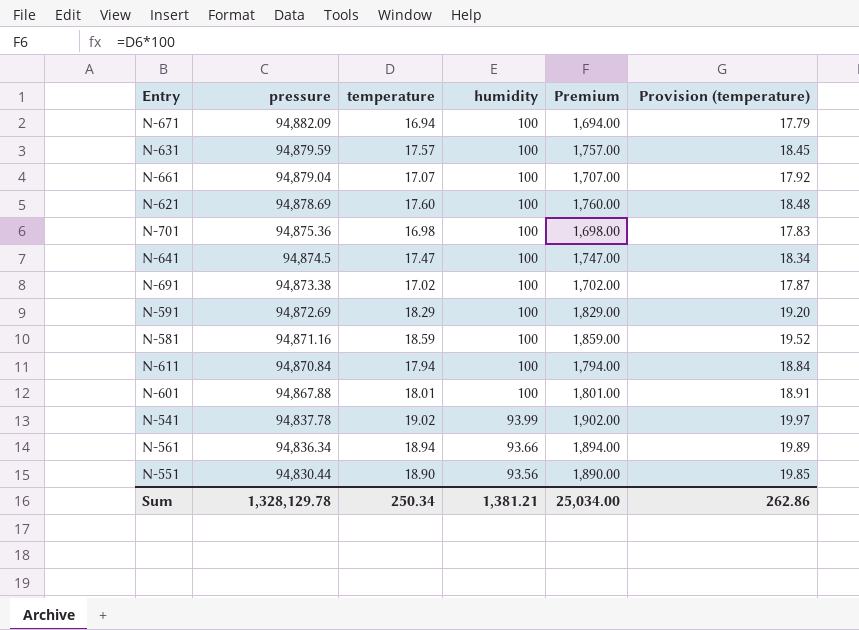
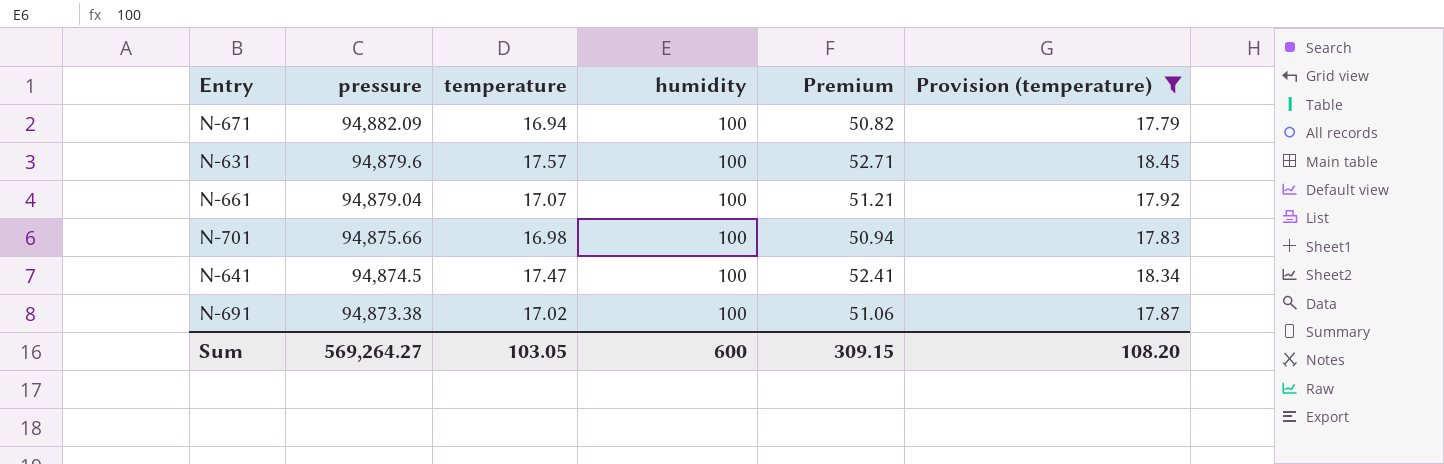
filter: none -> Provision (temperature) <= 18.45
column Premium | formula: [temperature] * 100 -> [temperature] * 3
N-631 | pressure: 94,879.59 -> 94,879.6
N-701 | pressure: 94,875.36 -> 94,875.66
Sum | pressure: 1,328,129.78 -> 569,264.27
Sum | temperature: 250.34 -> 103.05
Sum | humidity: 1,381.21 -> 600
Sum | Premium: 25,034.00 -> 309.15
Sum | Provision (temperature): 262.86 -> 108.20

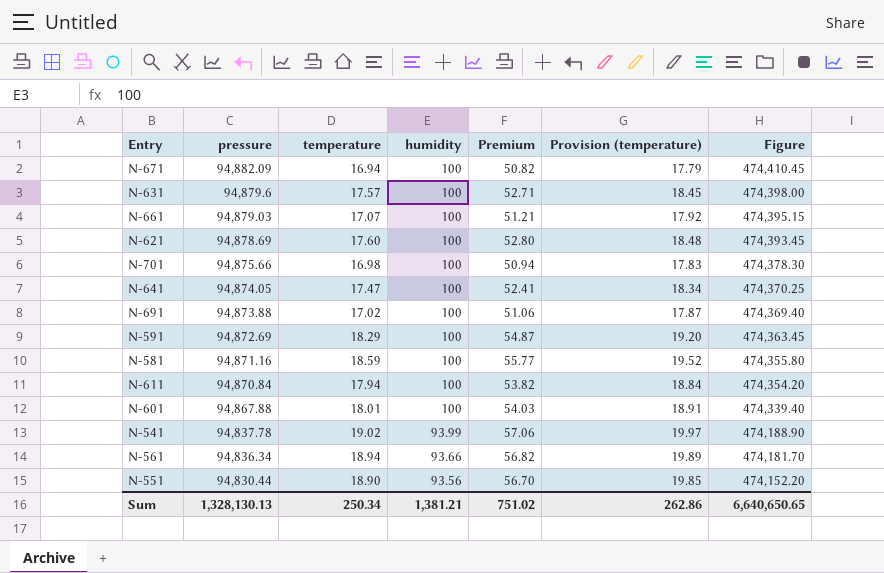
filter: Provision (temperature) <= 18.45 -> none
column Figure | formula: none -> [pressure] * 5
N-661 | pressure: 94,879.04 -> 94,879.03
N-641 | pressure: 94,874.5 -> 94,874.05
N-691 | pressure: 94,873.38 -> 94,873.88
Sum | pressure: 569,264.27 -> 1,328,130.13
Sum | temperature: 103.05 -> 250.34
Sum | humidity: 600 -> 1,381.21
Sum | Premium: 309.15 -> 751.02
Sum | Provision (temperature): 108.20 -> 262.86

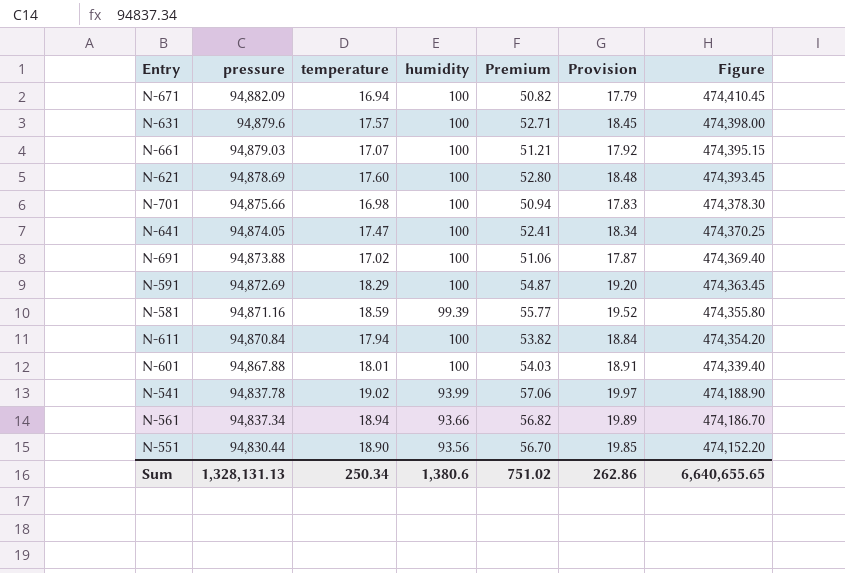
column name: Provision (temperature) -> Provision
N-581 | humidity: 100 -> 99.39
N-561 | pressure: 94,836.34 -> 94,837.34
N-561 | Figure: 474,181.70 -> 474,186.70
Sum | pressure: 1,328,130.13 -> 1,328,131.13
Sum | humidity: 1,381.21 -> 1,380.6
Sum | Figure: 6,640,650.65 -> 6,640,655.65

